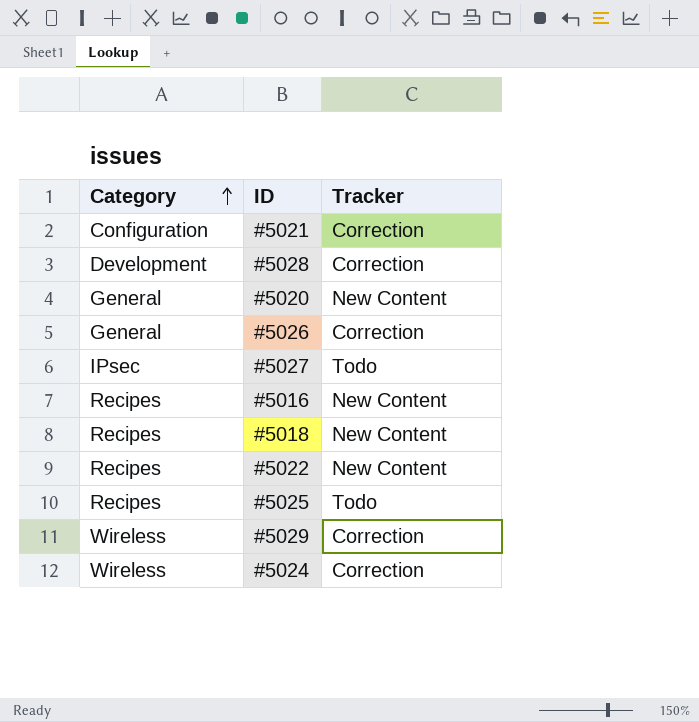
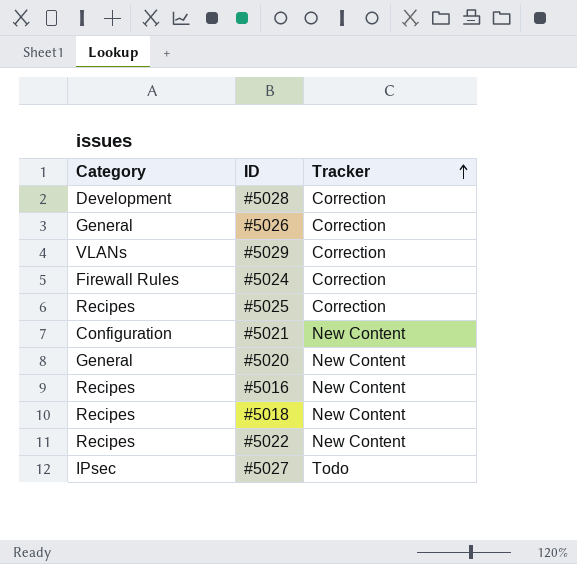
row order: Category ascending -> Tracker ascending
#5029 | Category: Wireless -> VLANs
#5024 | Category: Wireless -> Firewall Rules
#5025 | Tracker: Todo -> Correction
#5021 | Tracker: Correction -> New Content

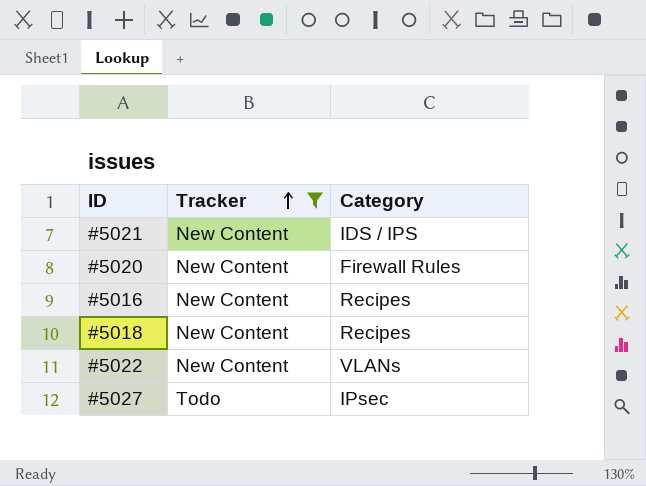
filter: none -> Tracker != Correction
column Category | position: 1 -> 3
#5021 | Category: Configuration -> IDS / IPS
#5020 | Category: General -> Firewall Rules
#5022 | Category: Recipes -> VLANs

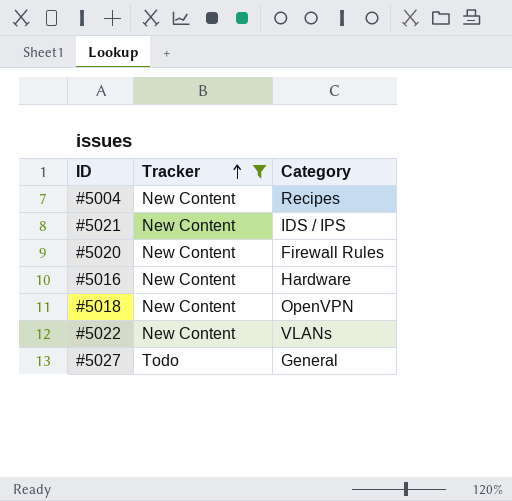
row #5004: none -> New Content | Recipes
#5016 | Category: Recipes -> Hardware
#5018 | Category: Recipes -> OpenVPN
#5027 | Category: IPsec -> General

